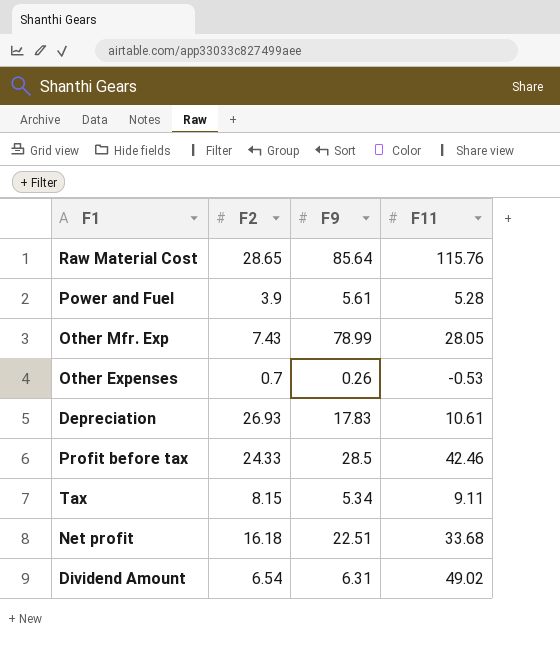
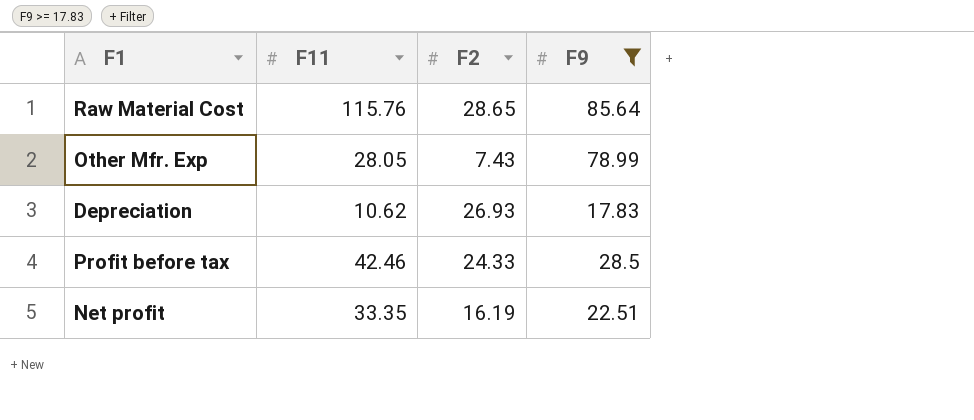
filter: none -> F9 >= 17.83
column F11 | position: 4 -> 2
Depreciation | F11: 10.61 -> 10.62
Net profit | F11: 33.68 -> 33.35
Net profit | F2: 16.18 -> 16.19

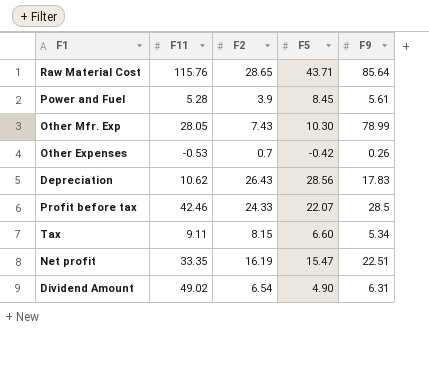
filter: F9 >= 17.83 -> none
column F5 | position: none -> 4
Depreciation | F2: 26.93 -> 26.43

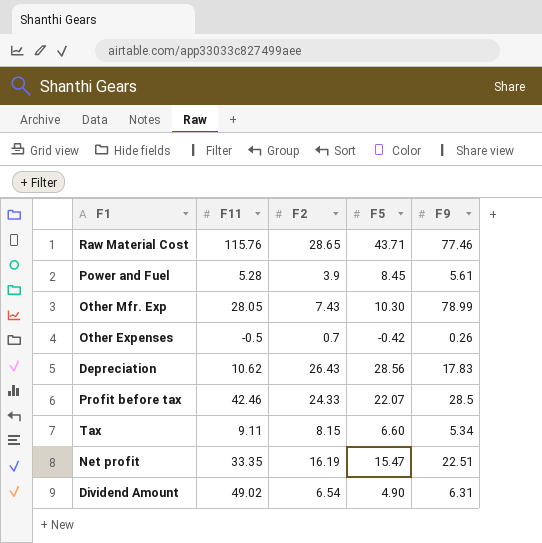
Raw Material Cost | F9: 85.64 -> 77.46
Other Expenses | F11: -0.53 -> -0.5

